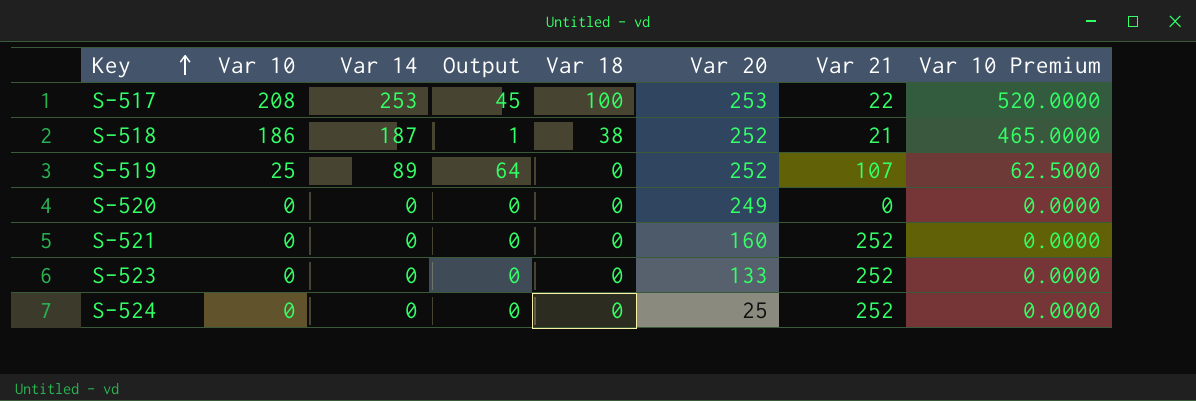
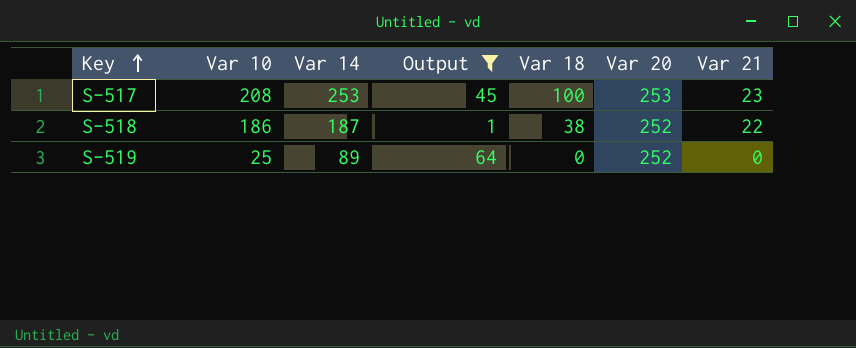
filter: none -> Output != 0
column Var 10 Premium | formula: [Var 10] * 2.5 -> none
S-517 | Var 21: 22 -> 23
S-518 | Var 21: 21 -> 22
S-519 | Var 21: 107 -> 0

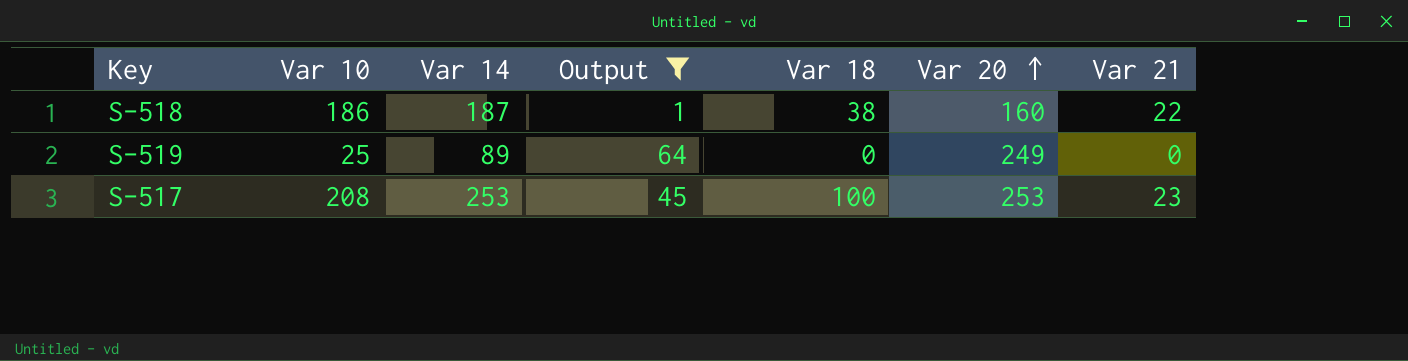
row order: Key ascending -> Var 20 ascending
S-518 | Var 20: 252 -> 160
S-519 | Var 20: 252 -> 249

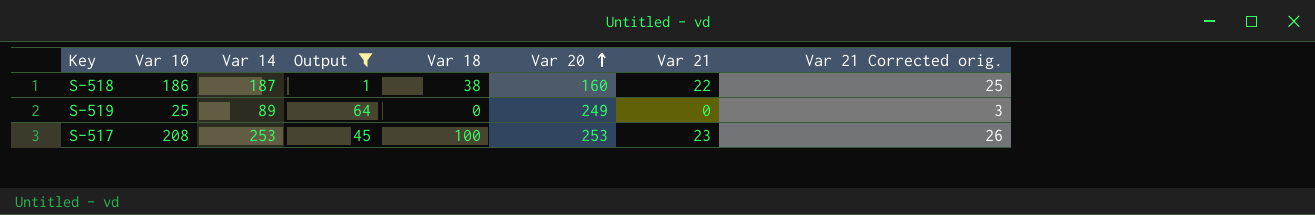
column Var 21 Corrected orig. | formula: none -> [Var 21] + 3

